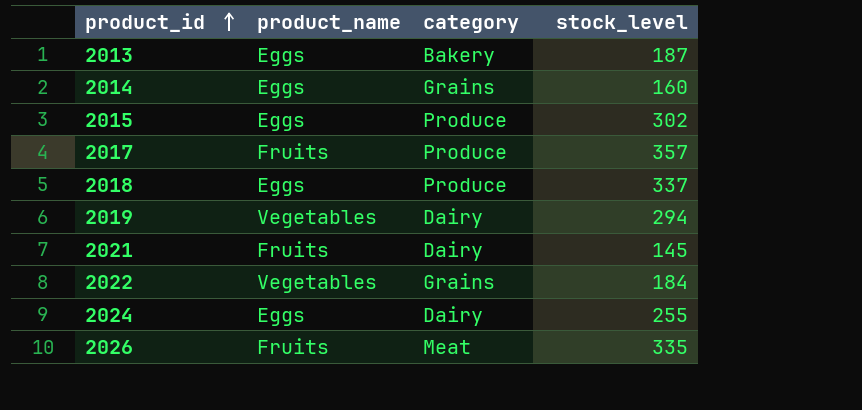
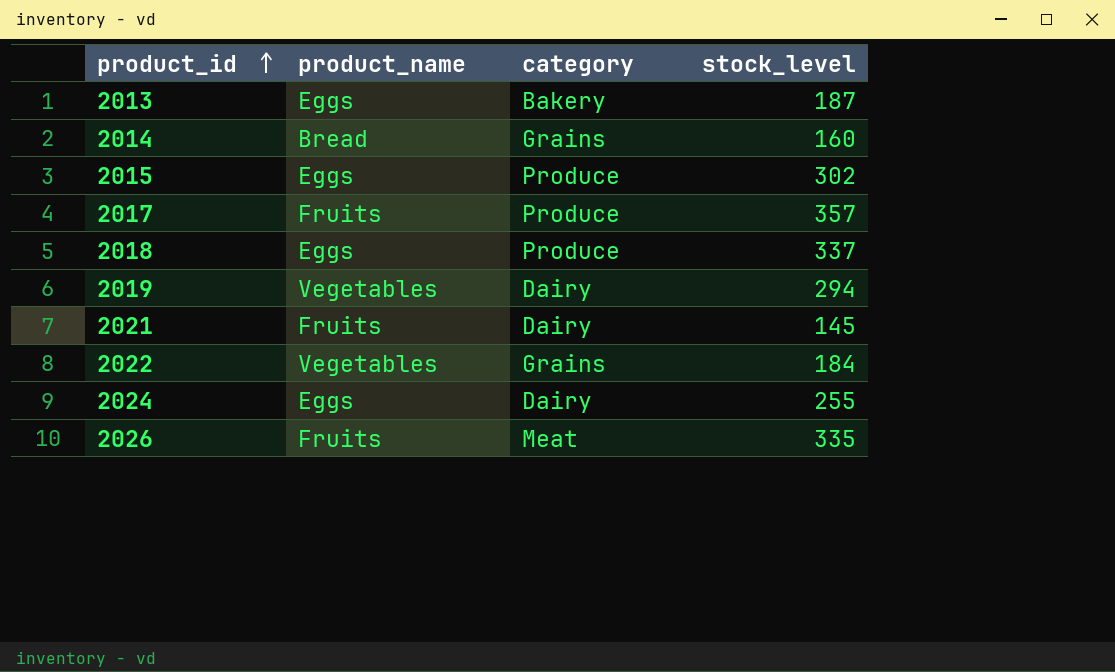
2014 | product_name: Eggs -> Bread

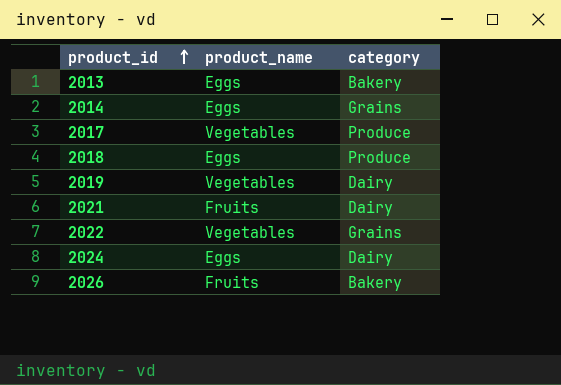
column stock_level | position: 4 -> none
row 2015: Eggs | Produce | 302 -> none
2014 | product_name: Bread -> Eggs
2017 | product_name: Fruits -> Vegetables
2026 | category: Meat -> Bakery

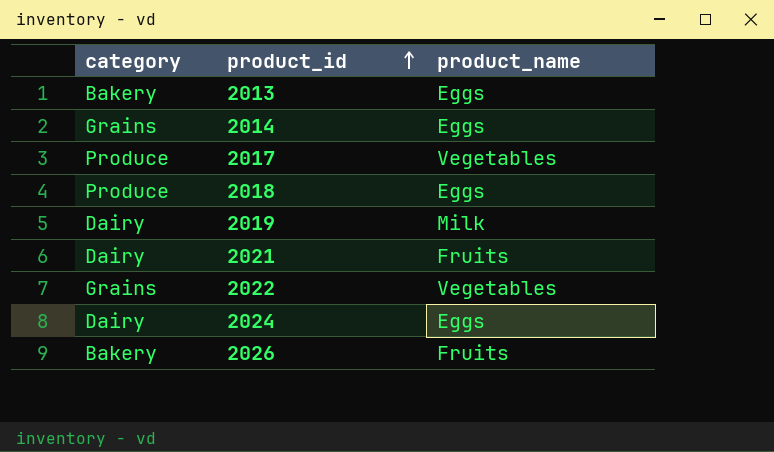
column category | position: 3 -> 1
2019 | product_name: Vegetables -> Milk

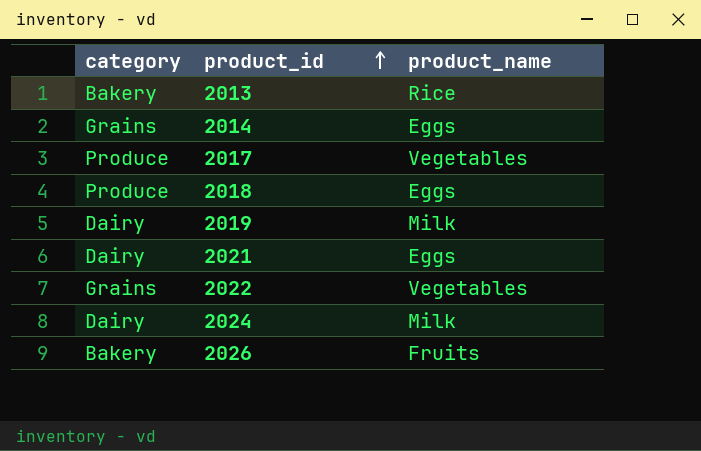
2013 | product_name: Eggs -> Rice
2021 | product_name: Fruits -> Eggs
2024 | product_name: Eggs -> Milk

